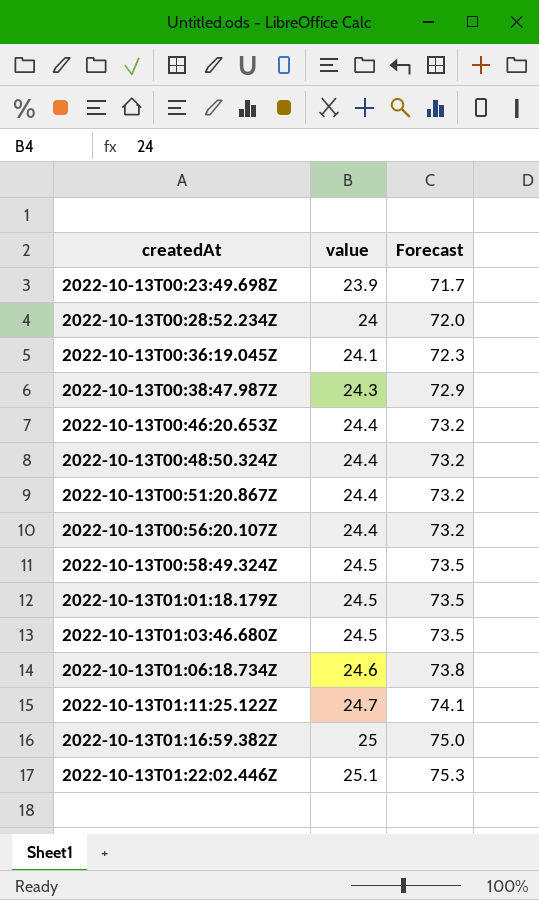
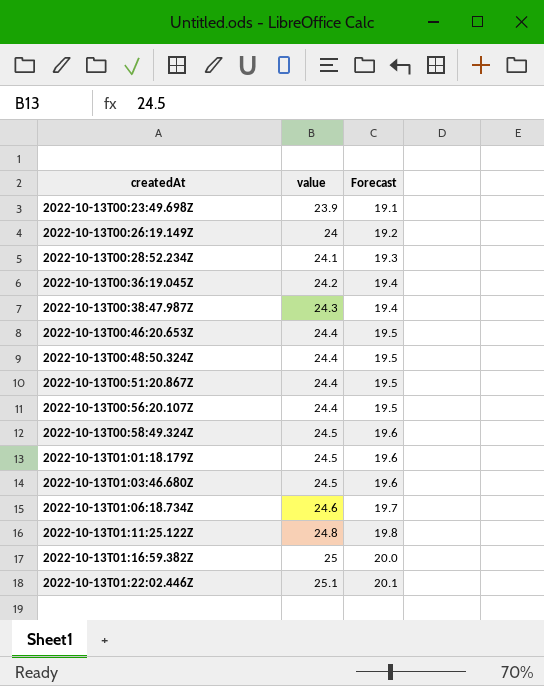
column Forecast | formula: [value] * 3 -> [value] * 0.8
row 2022-10-13T00:26:19.149Z: none -> 24 | 19.2
2022-10-13T00:28:52.234Z | value: 24 -> 24.1
2022-10-13T00:36:19.045Z | value: 24.1 -> 24.2
2022-10-13T01:11:25.122Z | value: 24.7 -> 24.8

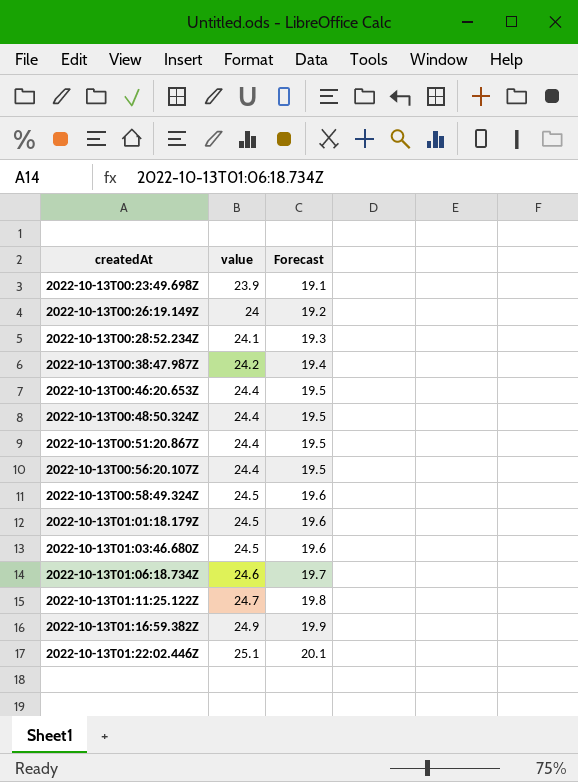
row 2022-10-13T00:36:19.045Z: 24.2 | 19.4 -> none
2022-10-13T00:38:47.987Z | value: 24.3 -> 24.2
2022-10-13T01:11:25.122Z | value: 24.8 -> 24.7
2022-10-13T01:16:59.382Z | value: 25 -> 24.9
2022-10-13T01:16:59.382Z | Forecast: 20.0 -> 19.9

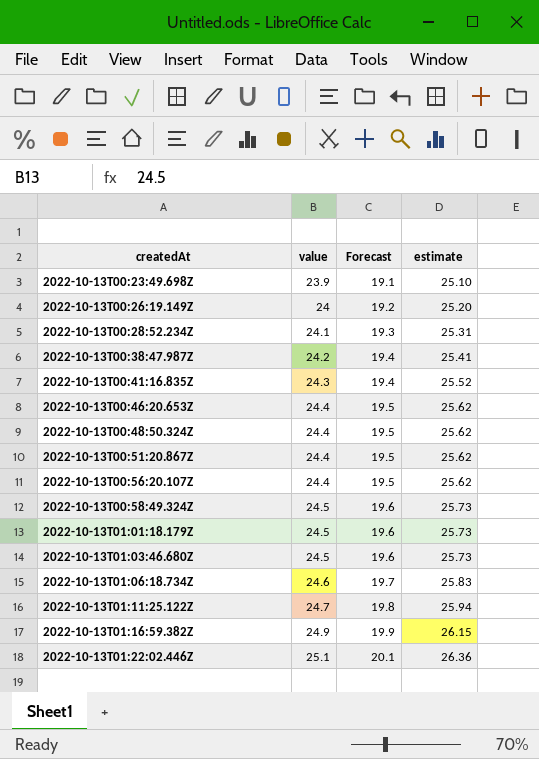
column estimate | formula: none -> [value] * 1.05
row 2022-10-13T00:41:16.835Z: none -> 24.3 | 19.4 | 25.52

